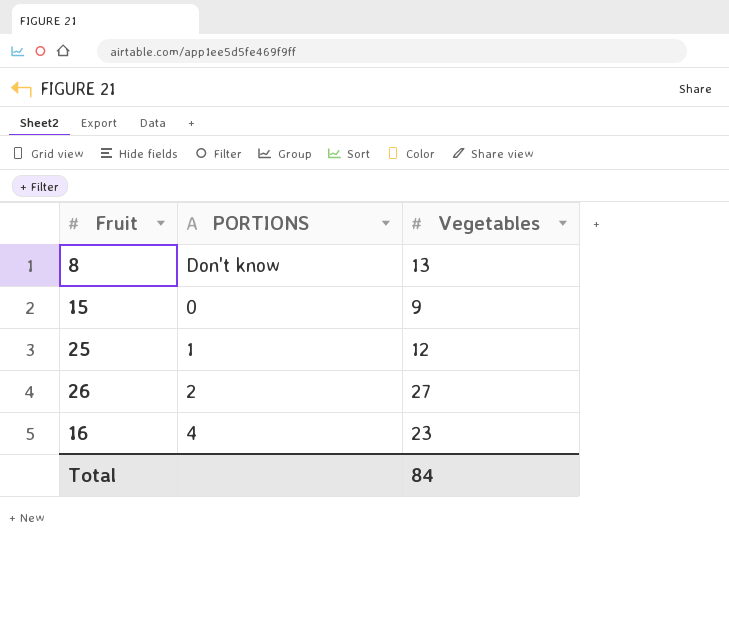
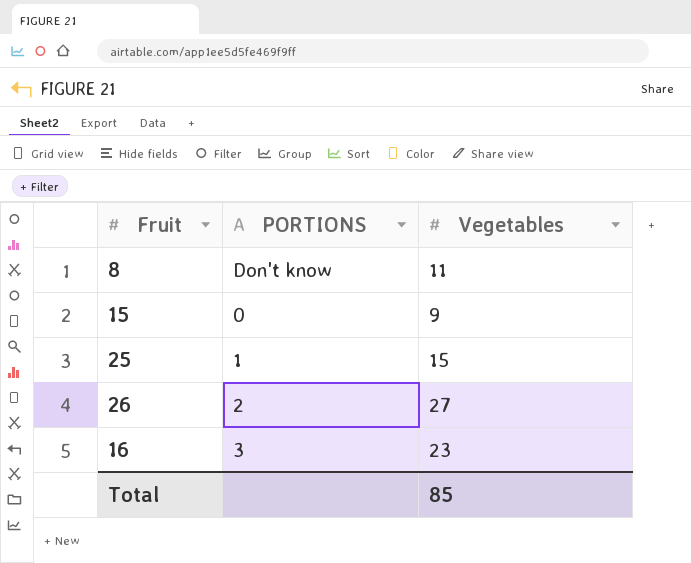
8 | Vegetables: 13 -> 11
25 | Vegetables: 12 -> 15
16 | PORTIONS: 4 -> 3
Total | Vegetables: 84 -> 85

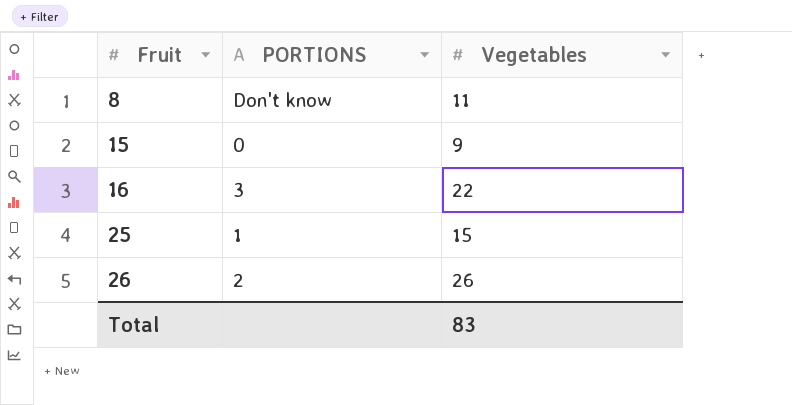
row order: none -> Fruit ascending
16 | Vegetables: 23 -> 22
26 | Vegetables: 27 -> 26
Total | Vegetables: 85 -> 83

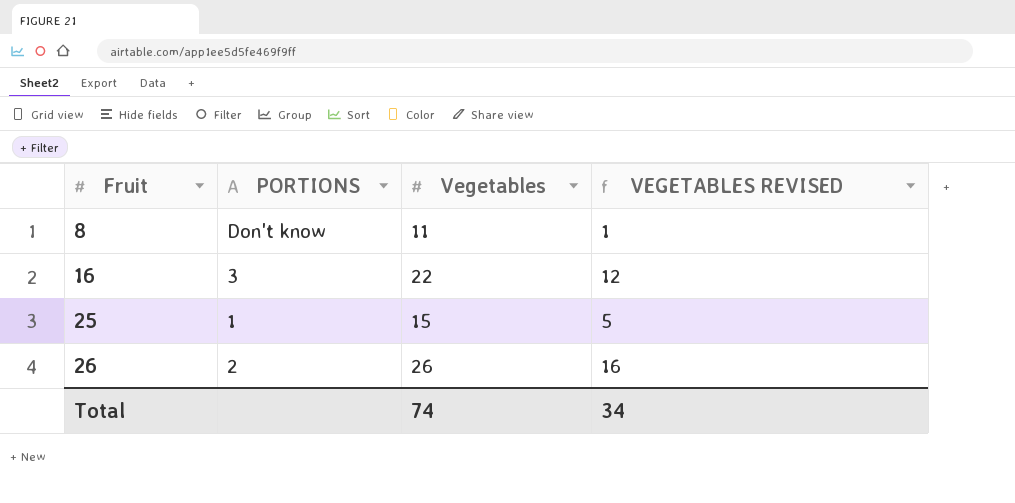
column VEGETABLES REVISED | formula: none -> [Vegetables] - 10
row 15: 0 | 9 -> none
Total | Vegetables: 83 -> 74

